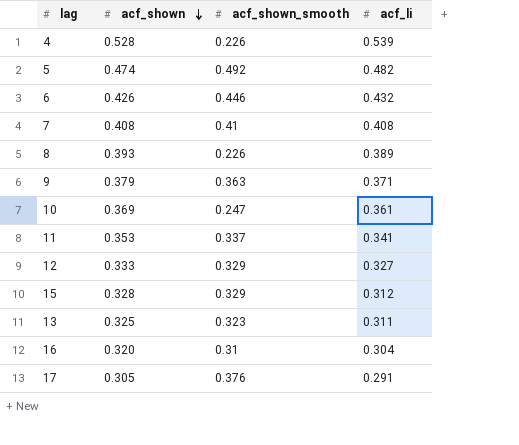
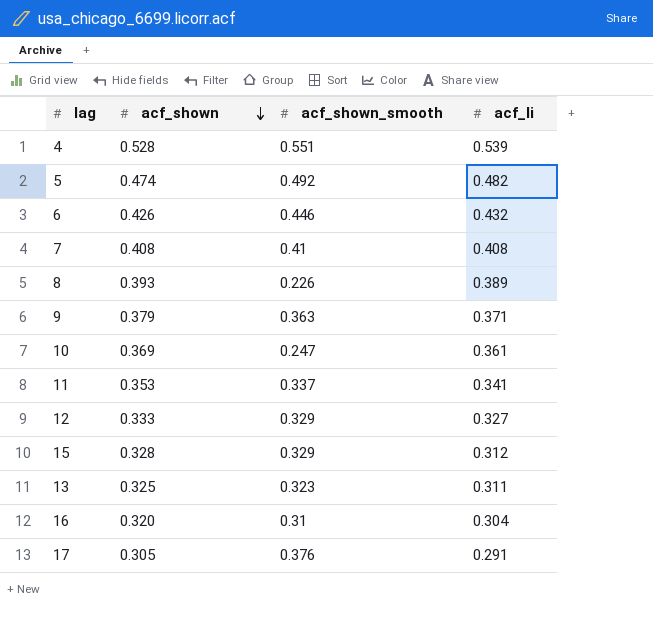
4 | acf_shown_smooth: 0.226 -> 0.551

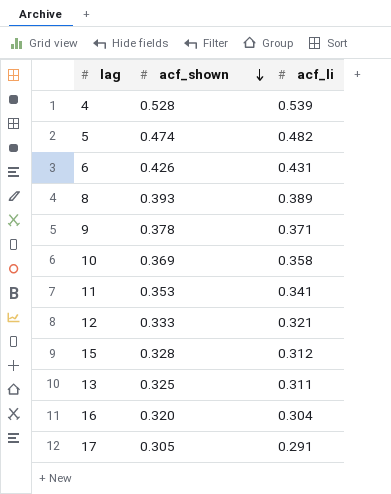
column acf_shown_smooth | position: 3 -> none
row 7: 0.408 | 0.41 | 0.408 -> none
6 | acf_li: 0.432 -> 0.431
9 | acf_shown: 0.379 -> 0.378
10 | acf_li: 0.361 -> 0.358
12 | acf_li: 0.327 -> 0.321

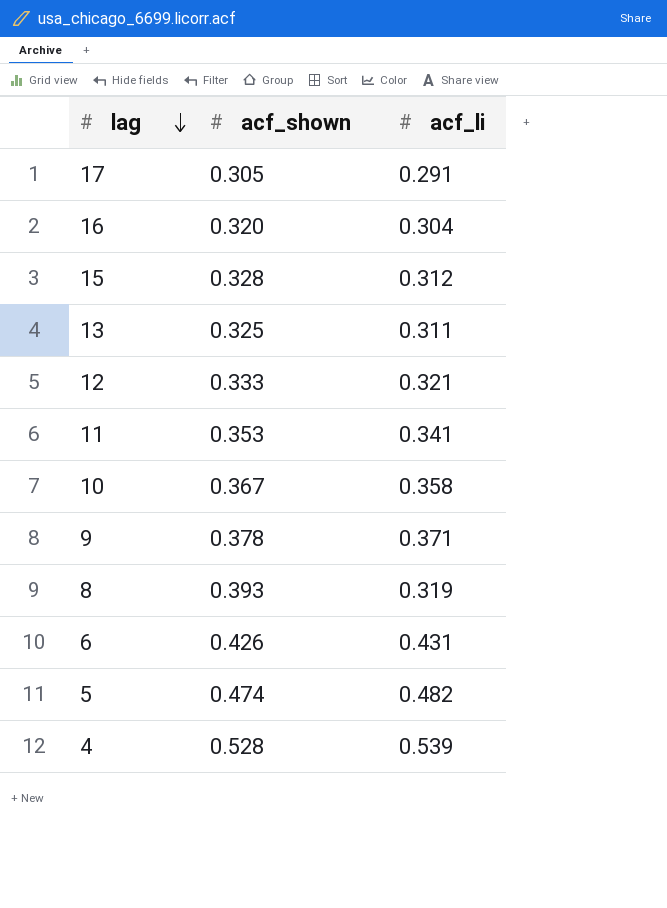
row order: acf_shown descending -> lag descending
10 | acf_shown: 0.369 -> 0.367
8 | acf_li: 0.389 -> 0.319

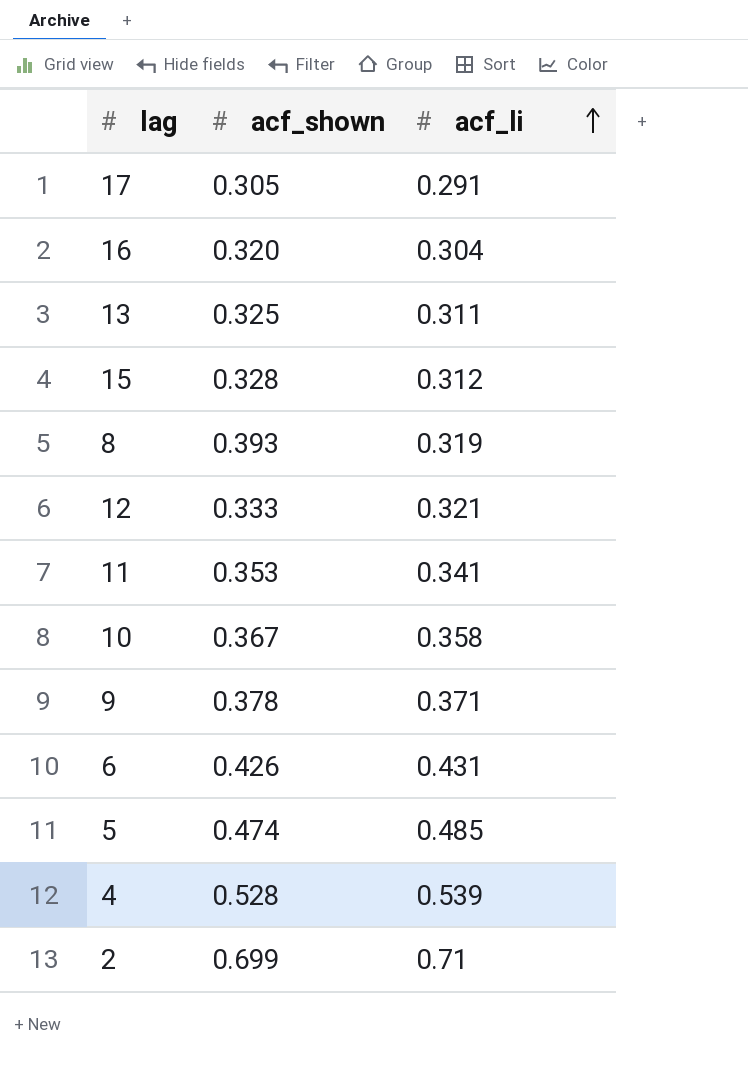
row order: lag descending -> acf_li ascending
5 | acf_li: 0.482 -> 0.485
row 2: none -> 0.699 | 0.71

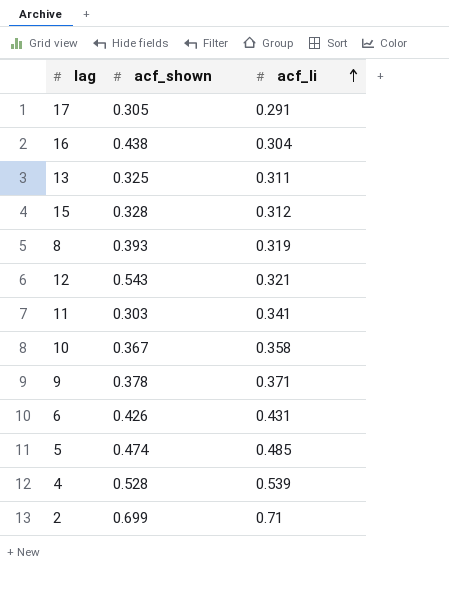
16 | acf_shown: 0.320 -> 0.438
12 | acf_shown: 0.333 -> 0.543
11 | acf_shown: 0.353 -> 0.303

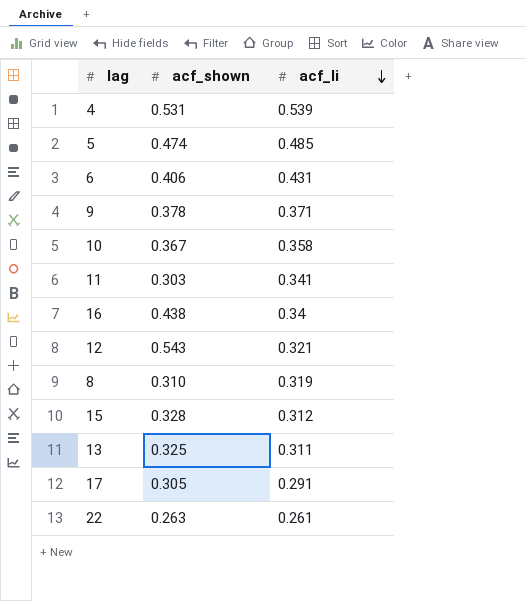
row order: acf_li ascending -> acf_li descending
row 2: 0.699 | 0.71 -> none
4 | acf_shown: 0.528 -> 0.531
6 | acf_shown: 0.426 -> 0.406
16 | acf_li: 0.304 -> 0.34
8 | acf_shown: 0.393 -> 0.310
row 22: none -> 0.263 | 0.261

